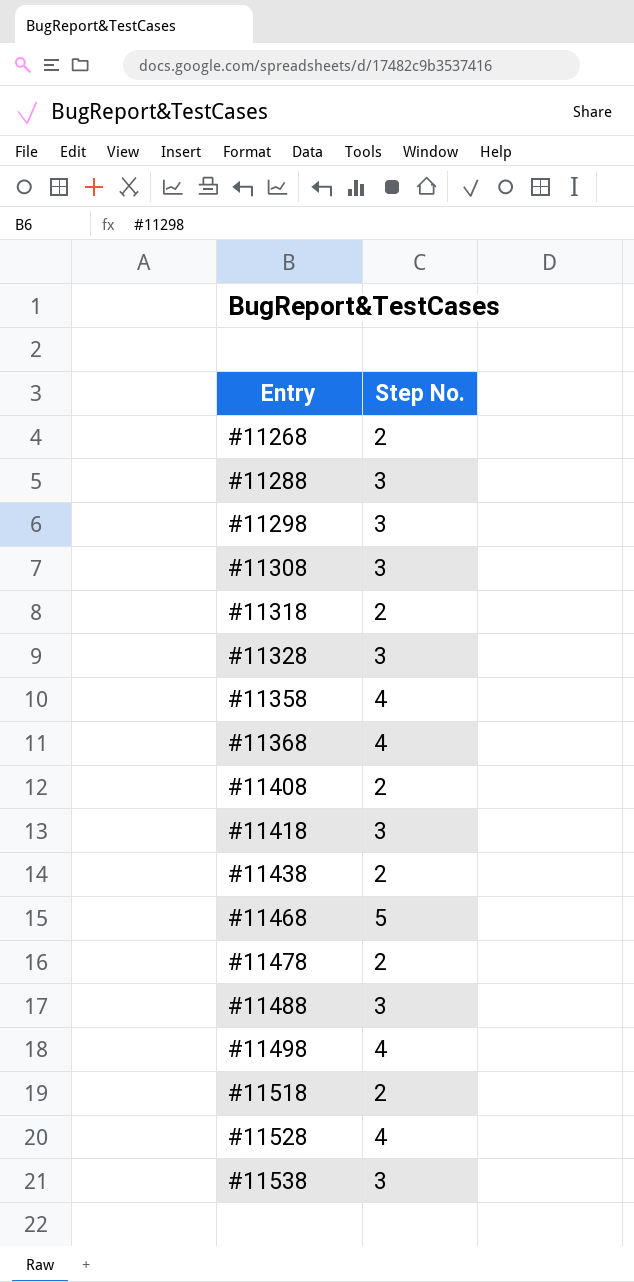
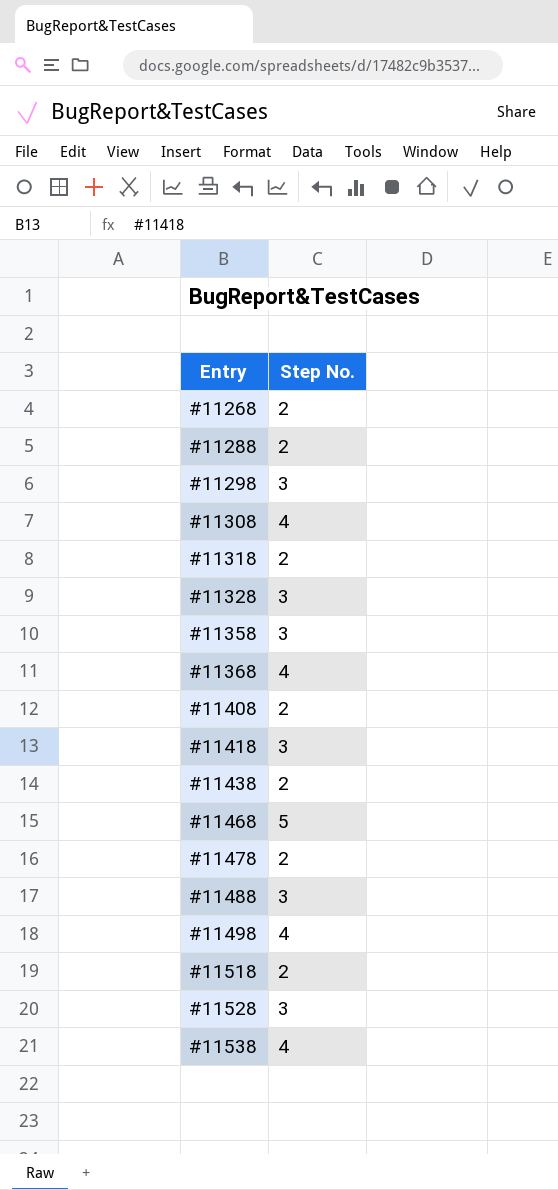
#11288 | Step No.: 3 -> 2
#11308 | Step No.: 3 -> 4
#11358 | Step No.: 4 -> 3
#11528 | Step No.: 4 -> 3
#11538 | Step No.: 3 -> 4

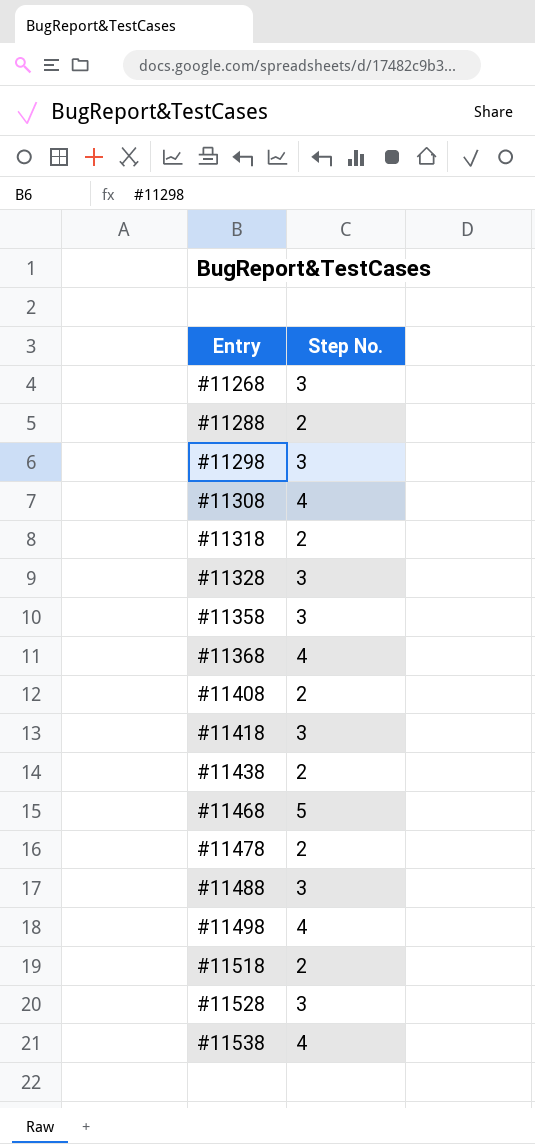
#11268 | Step No.: 2 -> 3

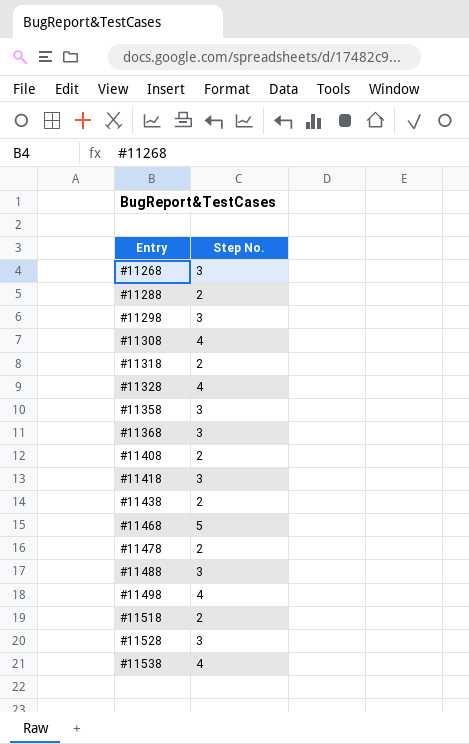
#11328 | Step No.: 3 -> 4
#11368 | Step No.: 4 -> 3

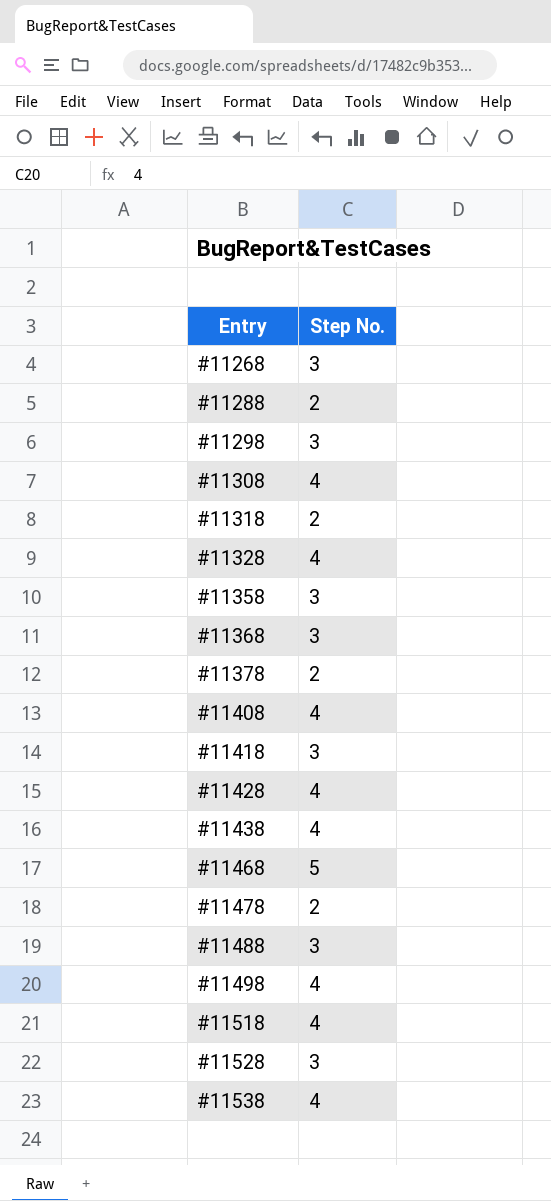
row #11378: none -> 2
#11408 | Step No.: 2 -> 4
row #11428: none -> 4
#11438 | Step No.: 2 -> 4
#11518 | Step No.: 2 -> 4

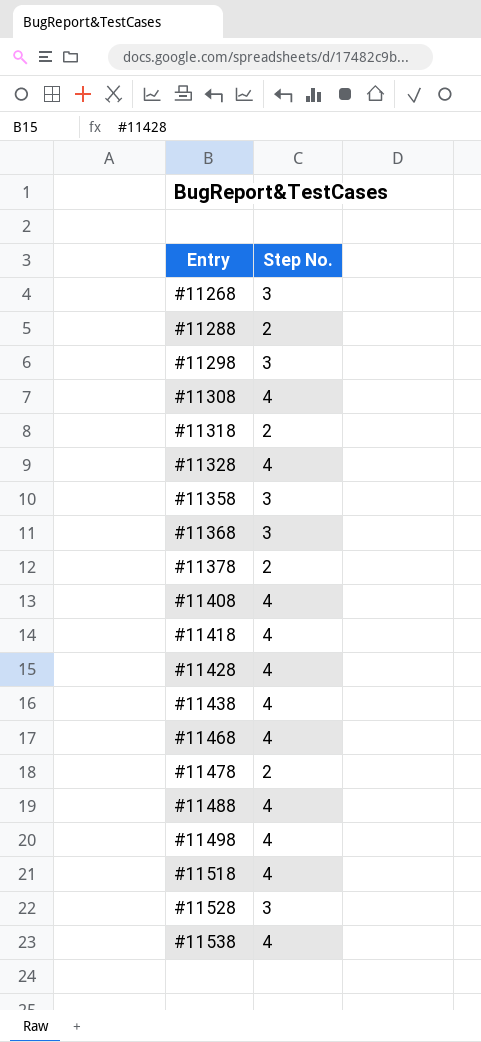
#11418 | Step No.: 3 -> 4
#11468 | Step No.: 5 -> 4
#11488 | Step No.: 3 -> 4

